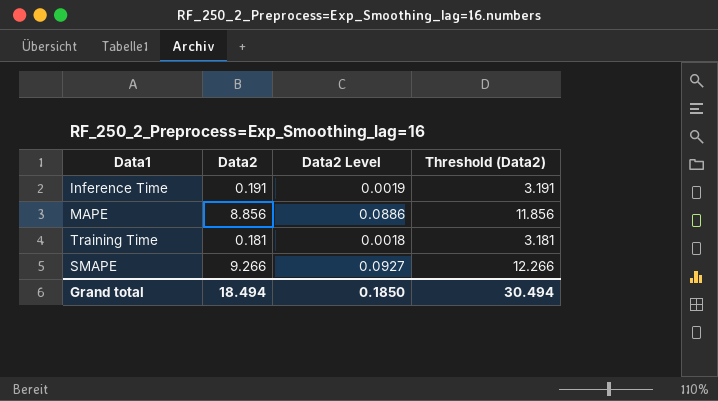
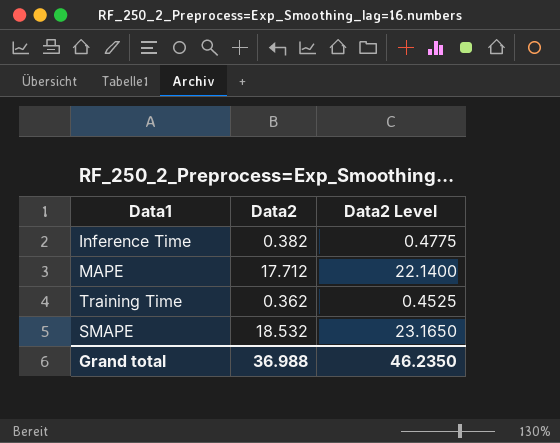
column Threshold (Data2) | formula: [Data2] + 3 -> none
column Data2 Level | formula: [Data2] * 0.01 -> [Data2] * 1.25
Inference Time | Data2: 0.191 -> 0.382
MAPE | Data2: 8.856 -> 17.712
Training Time | Data2: 0.181 -> 0.362
SMAPE | Data2: 9.266 -> 18.532
Grand total | Data2: 18.494 -> 36.988
Grand total | Data2 Level: 0.1850 -> 46.2350

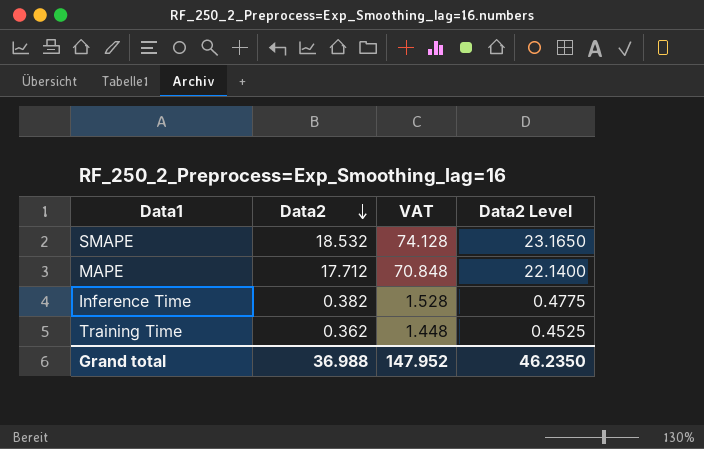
row order: none -> Data2 descending
column VAT | formula: none -> [Data2] * 4

